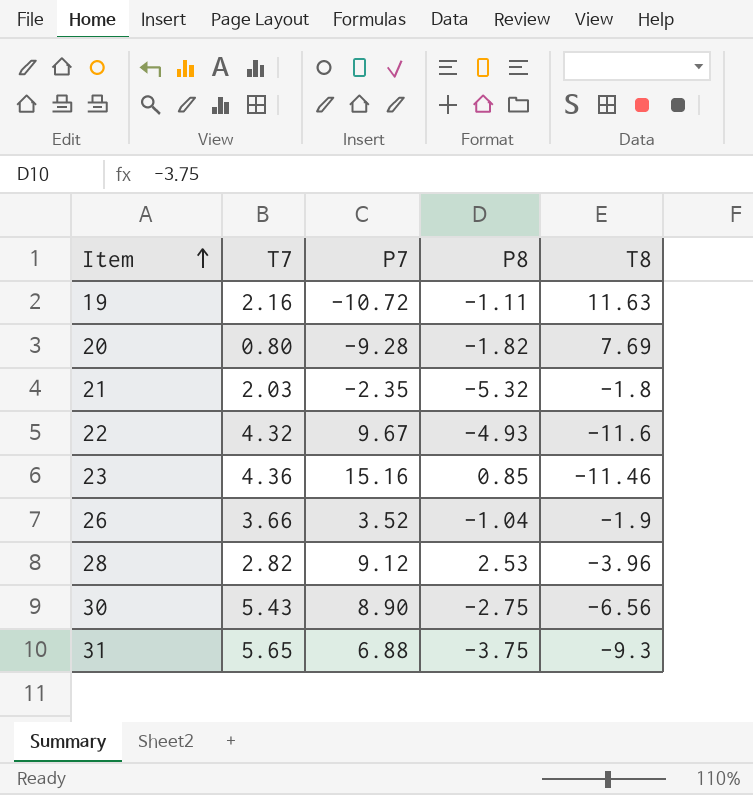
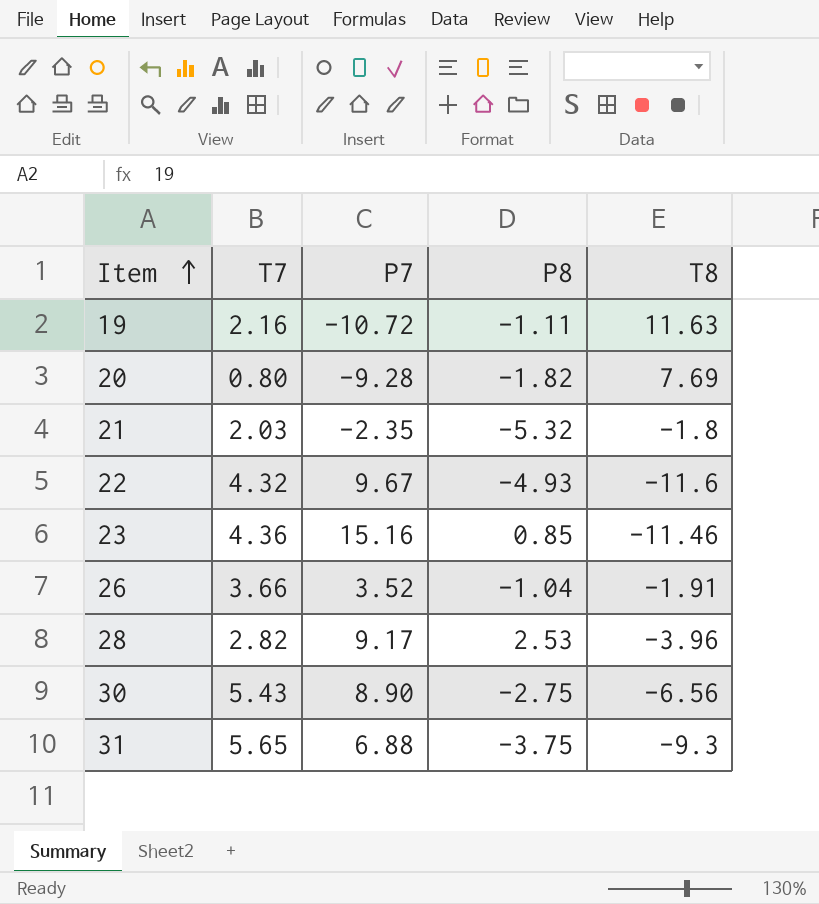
26 | T8: -1.9 -> -1.91
28 | P7: 9.12 -> 9.17

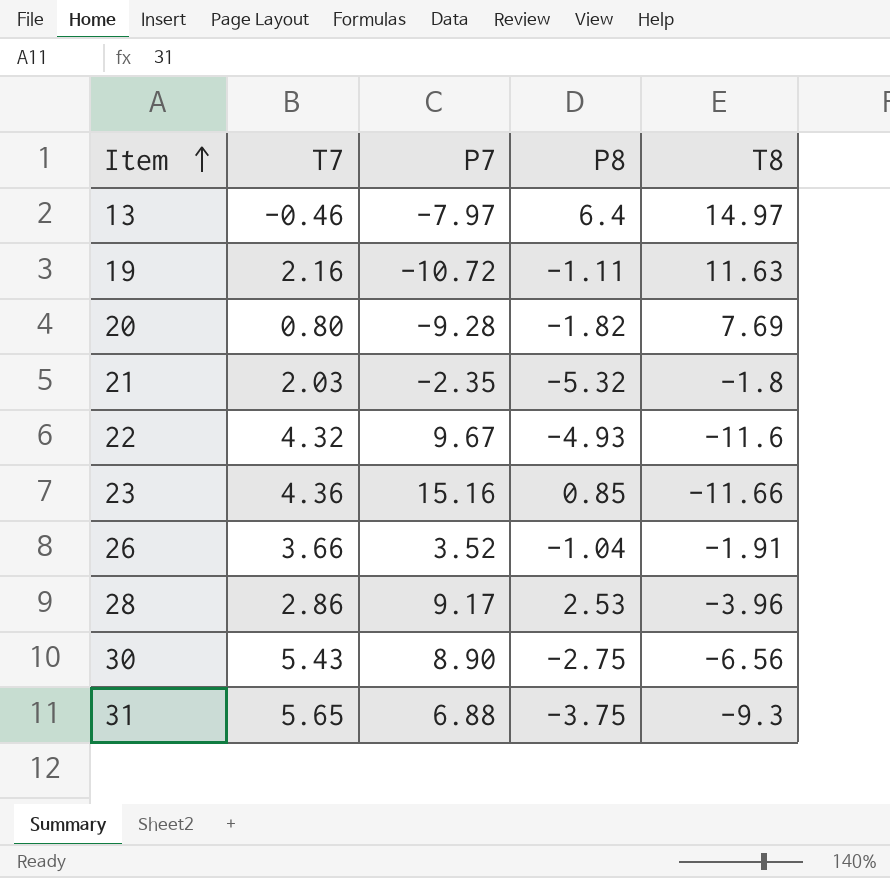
row 13: none -> -0.46 | -7.97 | 6.4 | 14.97
23 | T8: -11.46 -> -11.66
28 | T7: 2.82 -> 2.86

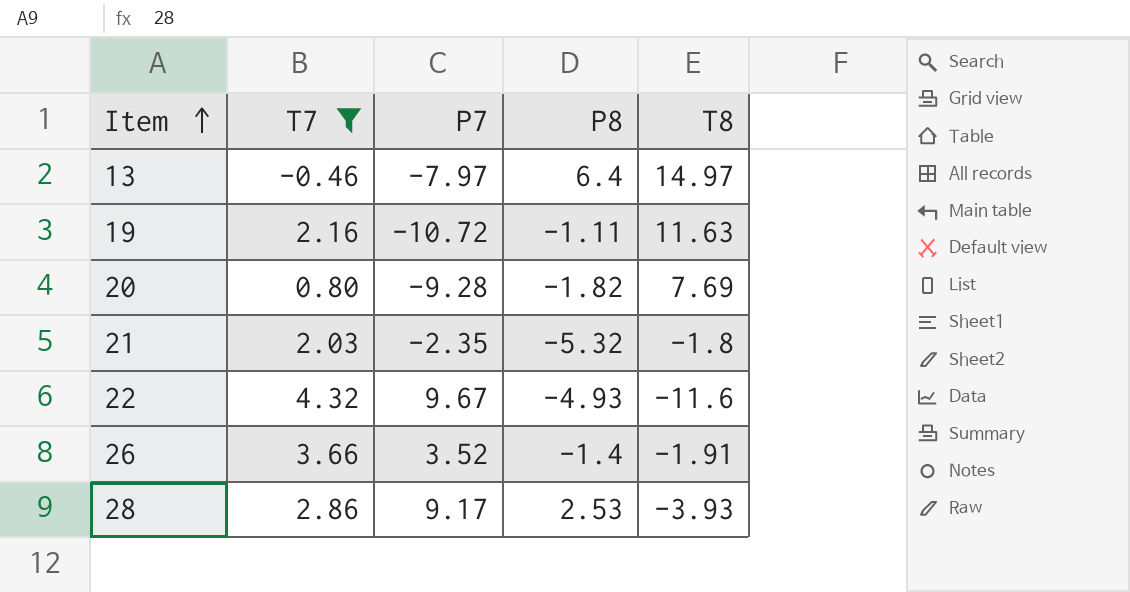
filter: none -> T7 <= 4.32
26 | P8: -1.04 -> -1.4
28 | T8: -3.96 -> -3.93

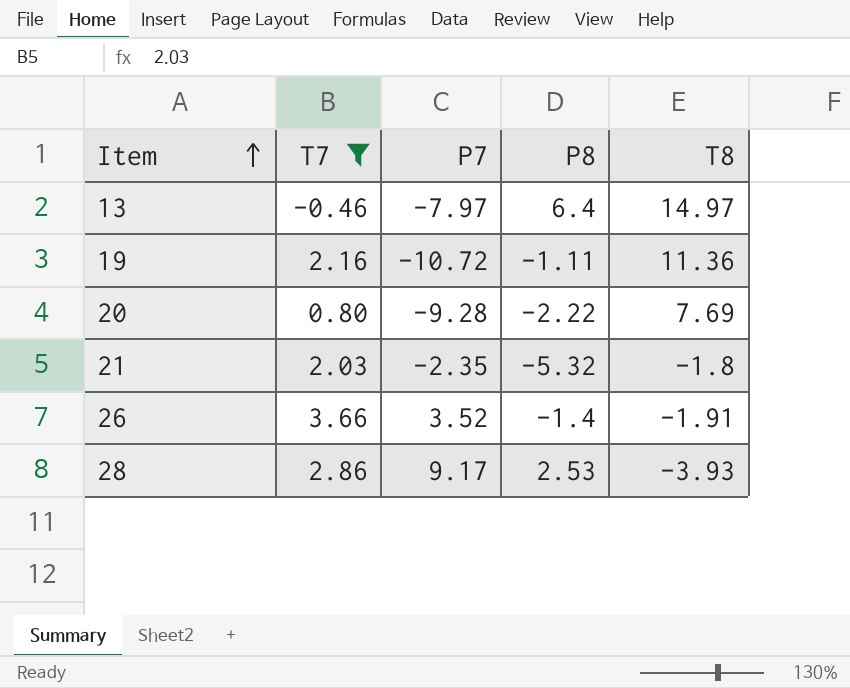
row 22: 4.32 | 9.67 | -4.93 | -11.6 -> none
19 | T8: 11.63 -> 11.36
20 | P8: -1.82 -> -2.22

